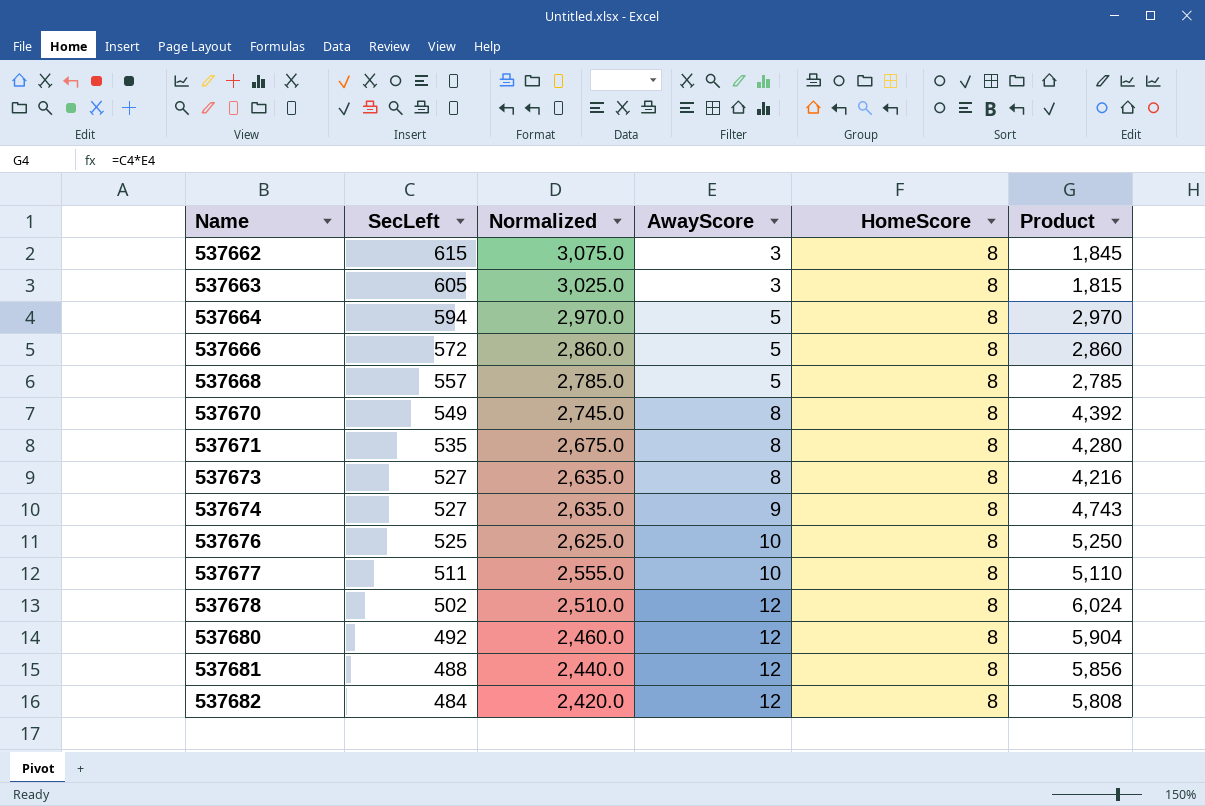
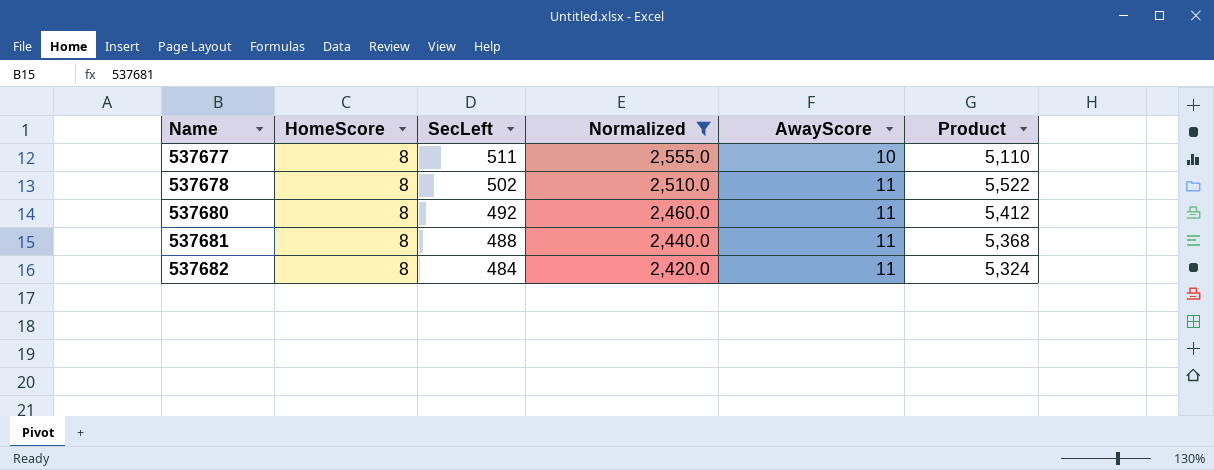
filter: none -> Normalized <= 2,555.0
column HomeScore | position: 5 -> 2
537678 | AwayScore: 12 -> 11
537678 | Product: 6,024 -> 5,522
537680 | AwayScore: 12 -> 11
537680 | Product: 5,904 -> 5,412
537681 | AwayScore: 12 -> 11
537681 | Product: 5,856 -> 5,368
537682 | AwayScore: 12 -> 11
537682 | Product: 5,808 -> 5,324

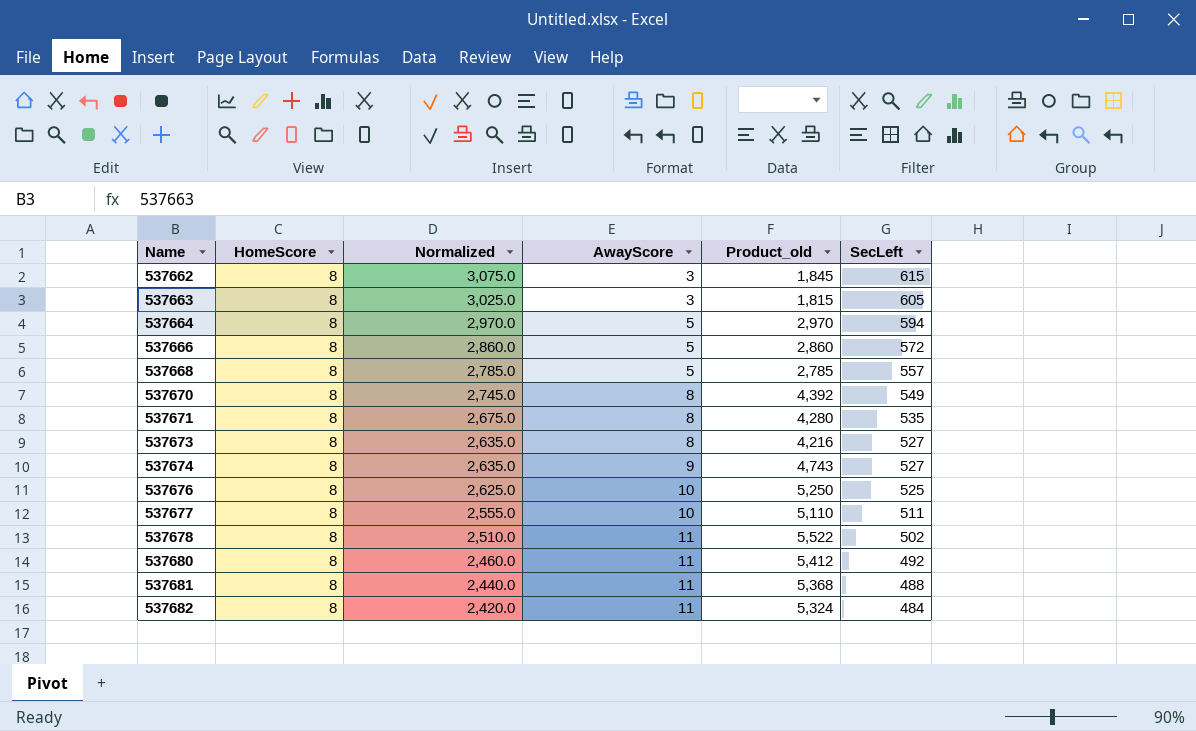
filter: Normalized <= 2,555.0 -> none
column name: Product -> Product_old
column SecLeft | position: 3 -> 6

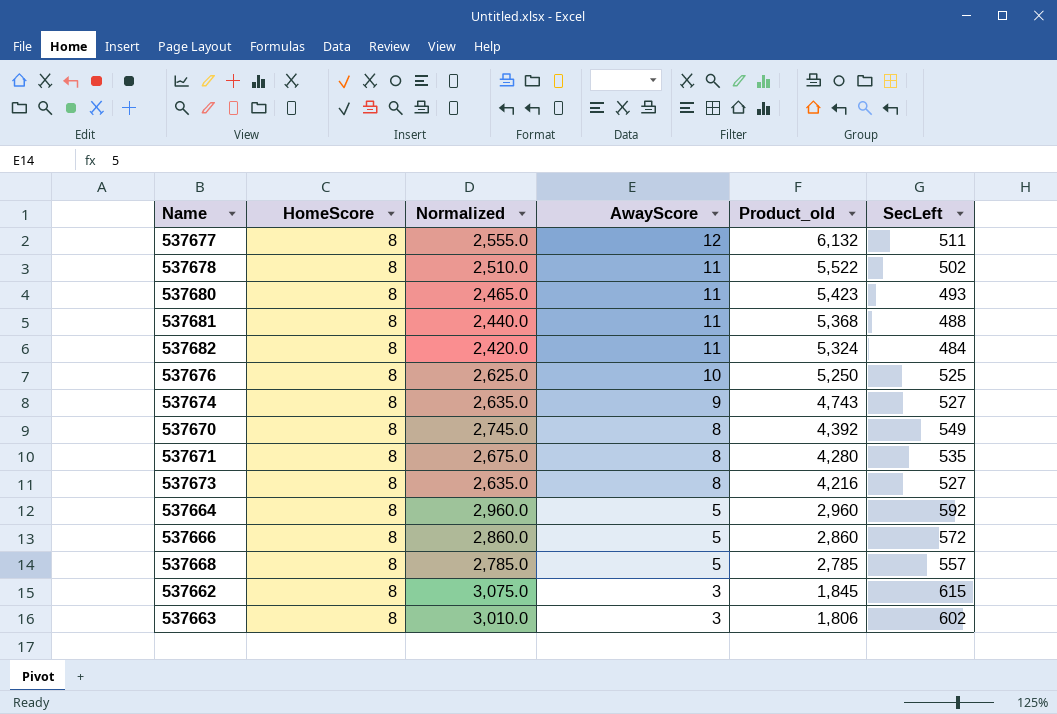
row order: Name ascending -> AwayScore descending
537677 | AwayScore: 10 -> 12
537677 | Product_old: 5,110 -> 6,132
537680 | Normalized: 2,460.0 -> 2,465.0
537680 | Product_old: 5,412 -> 5,423
537680 | SecLeft: 492 -> 493
537664 | Normalized: 2,970.0 -> 2,960.0
537664 | Product_old: 2,970 -> 2,960
537664 | SecLeft: 594 -> 592
537663 | Normalized: 3,025.0 -> 3,010.0
537663 | Product_old: 1,815 -> 1,806
537663 | SecLeft: 605 -> 602

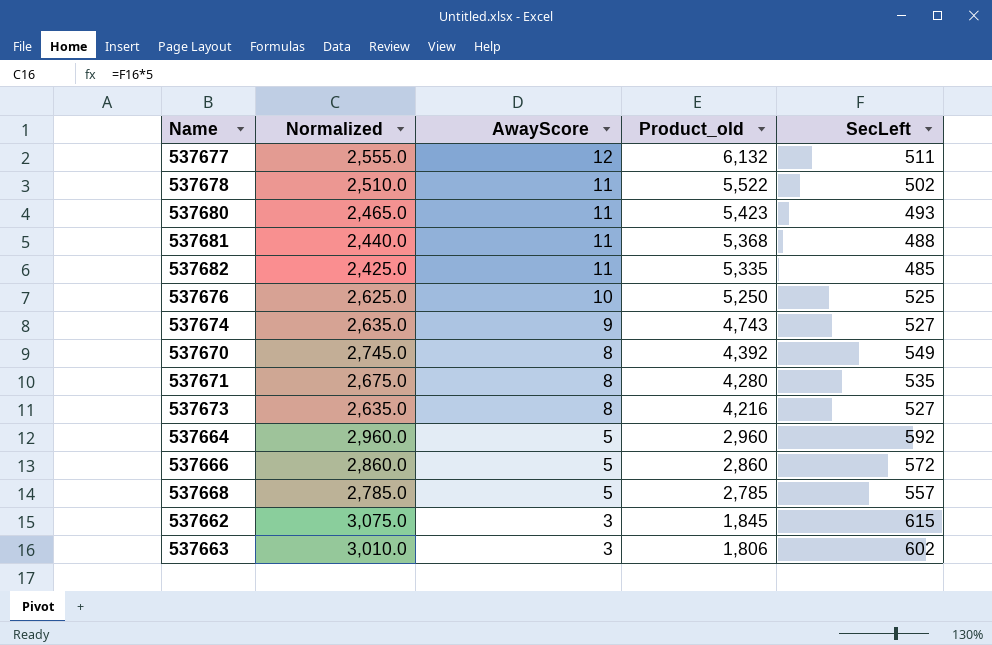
column HomeScore | position: 2 -> none
537682 | Normalized: 2,420.0 -> 2,425.0
537682 | Product_old: 5,324 -> 5,335
537682 | SecLeft: 484 -> 485

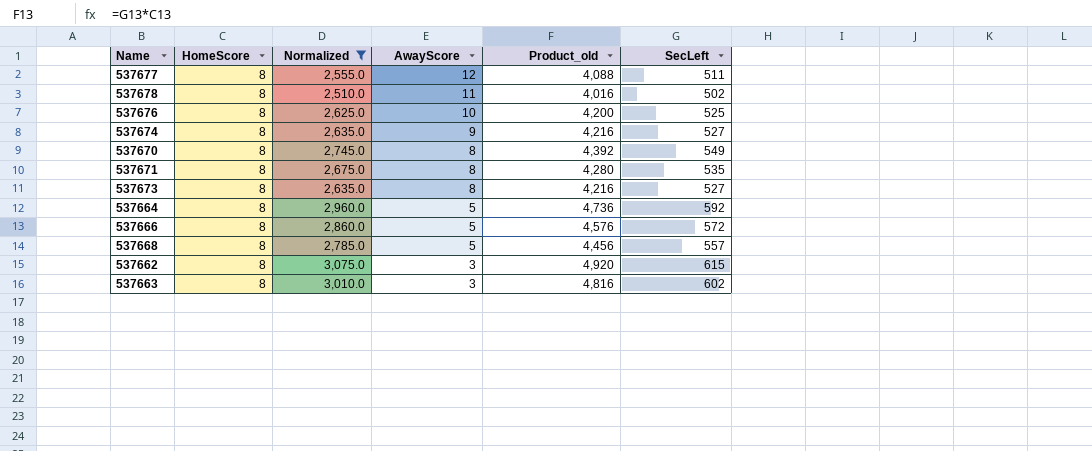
filter: none -> Normalized >= 2,510.0
column HomeScore | position: none -> 2
column Product_old | formula: [AwayScore] * [SecLeft] -> [HomeScore] * [SecLeft]

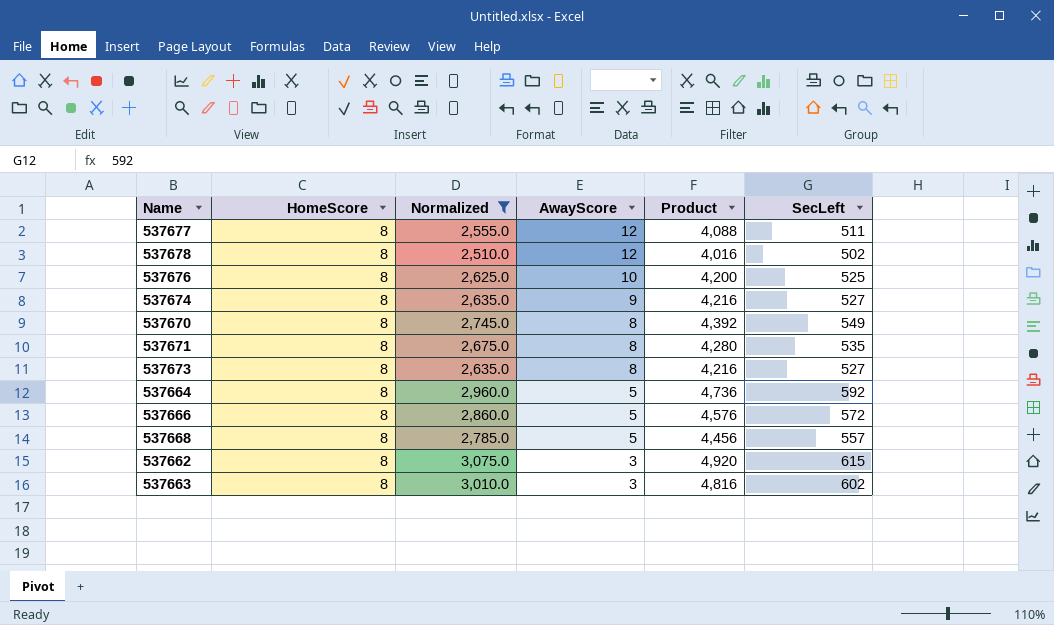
column name: Product_old -> Product
537678 | AwayScore: 11 -> 12

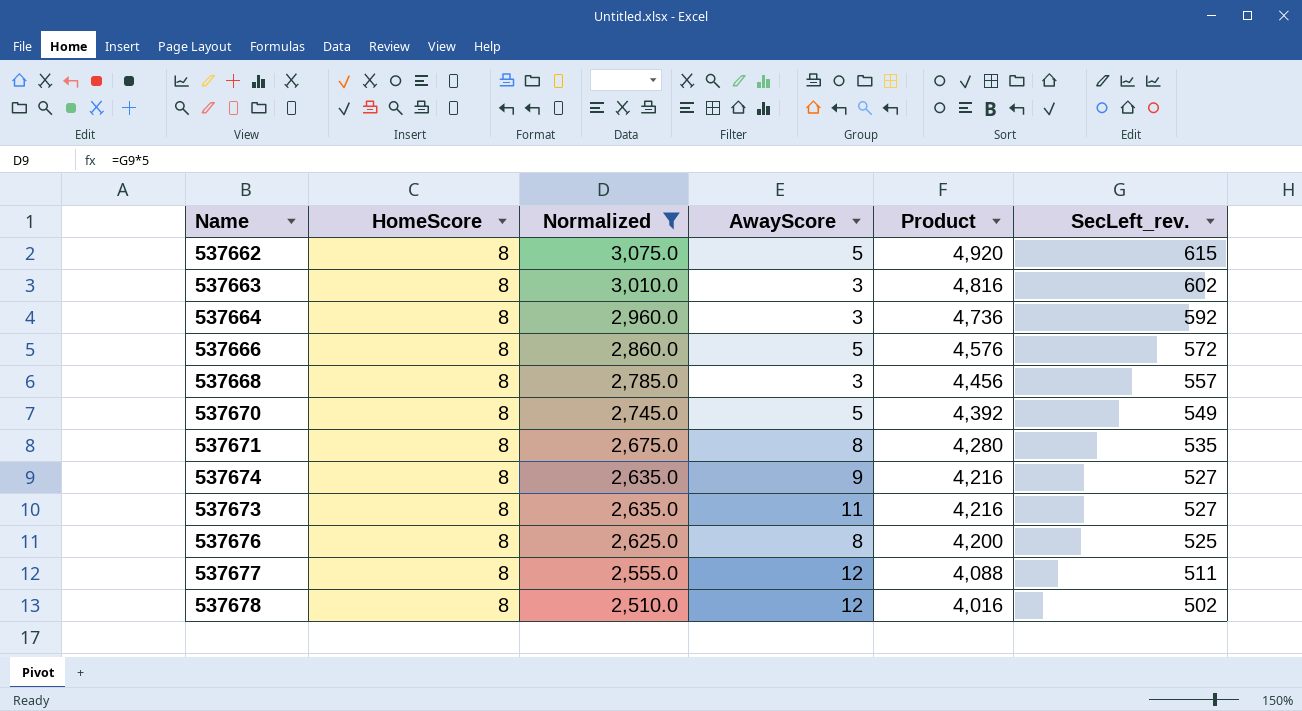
row order: AwayScore descending -> Normalized descending
column name: SecLeft -> SecLeft_rev.
537662 | AwayScore: 3 -> 5
537664 | AwayScore: 5 -> 3
537668 | AwayScore: 5 -> 3
537670 | AwayScore: 8 -> 5
537673 | AwayScore: 8 -> 11
537676 | AwayScore: 10 -> 8

